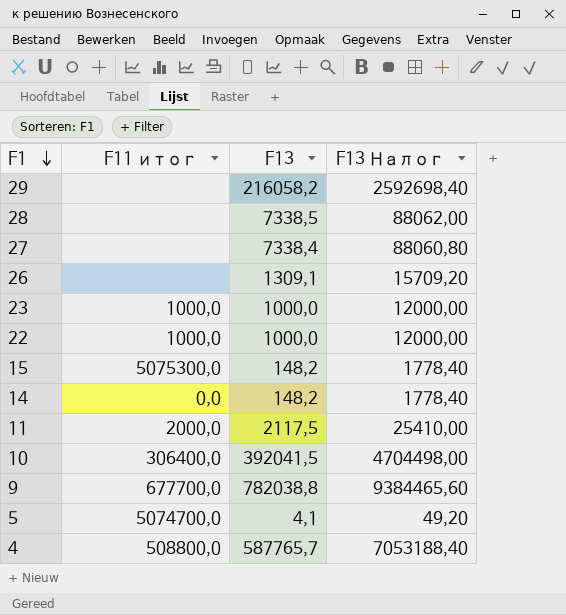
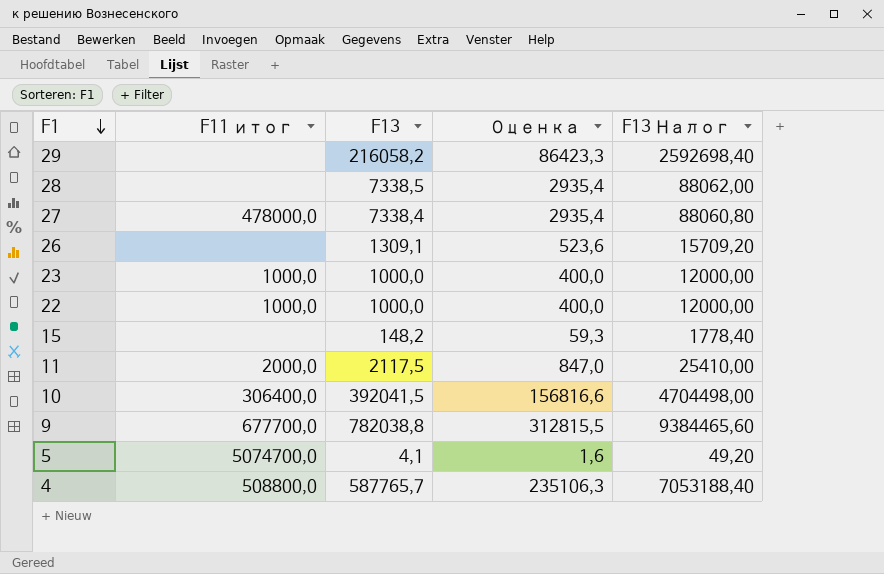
column Оценка | formula: none -> [F13] * 0,4
row 14: 0,0 | 148,2 | 1778,40 -> none
27 | F11 итог: none -> 478000,0
15 | F11 итог: 5075300,0 -> none

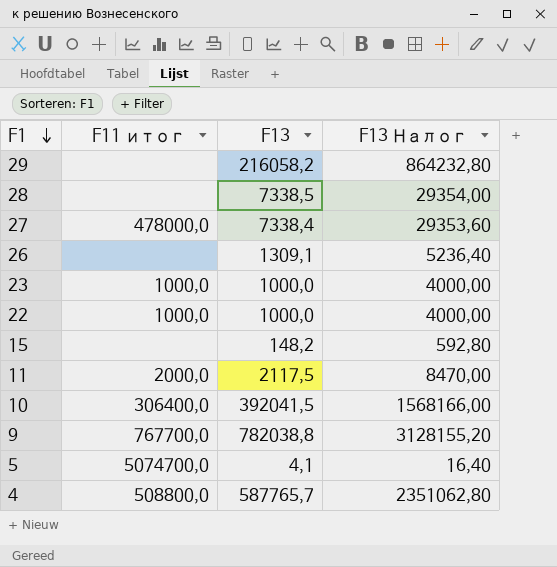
column Оценка | formula: [F13] * 0,4 -> none
column F13 Налог | formula: [F13] * 12 -> [F13] * 4
9 | F11 итог: 677700,0 -> 767700,0

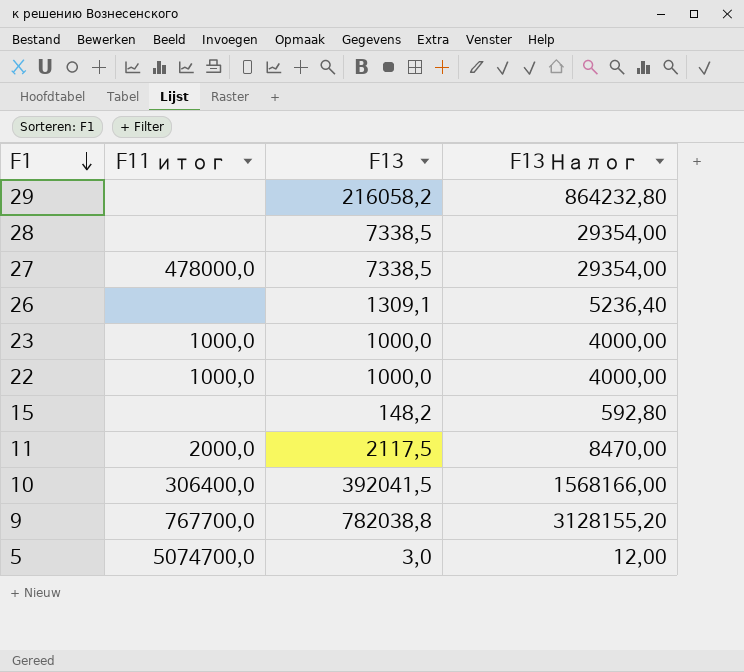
row 4: 508800,0 | 587765,7 | 2351062,80 -> none
27 | F13: 7338,4 -> 7338,5
27 | F13 Налог: 29353,60 -> 29354,00
5 | F13: 4,1 -> 3,0
5 | F13 Налог: 16,40 -> 12,00

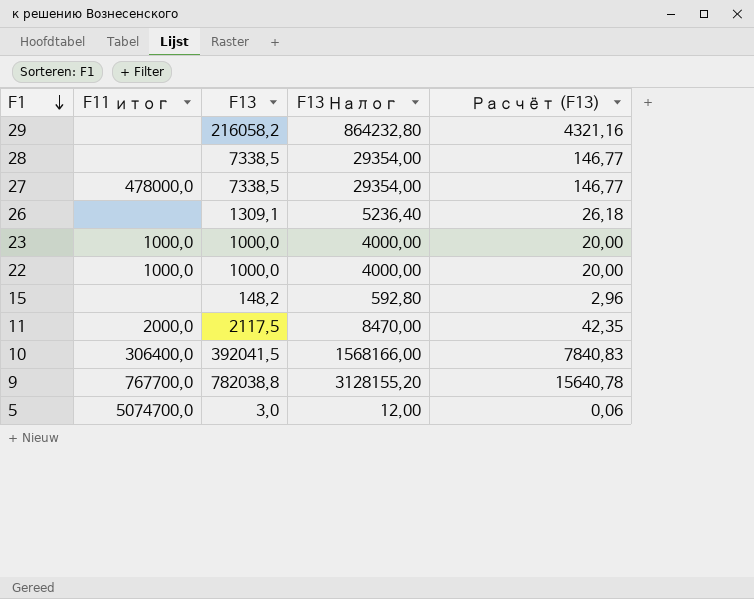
column Расчёт (F13) | formula: none -> [F13] * 0,02

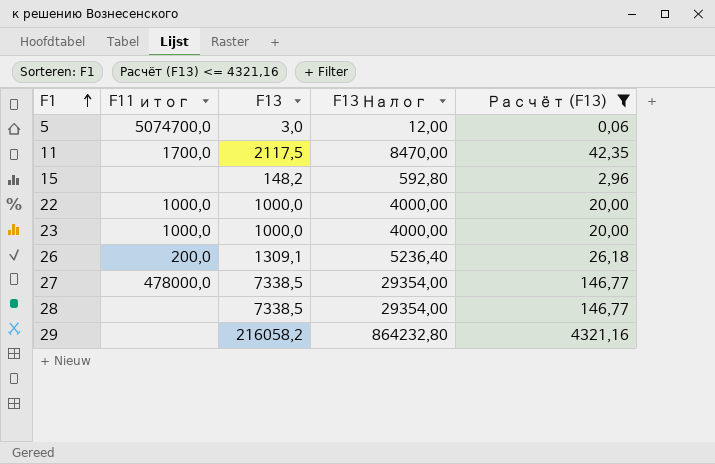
filter: none -> Расчёт (F13) <= 4321,16
row order: F1 descending -> F1 ascending
11 | F11 итог: 2000,0 -> 1700,0
26 | F11 итог: none -> 200,0

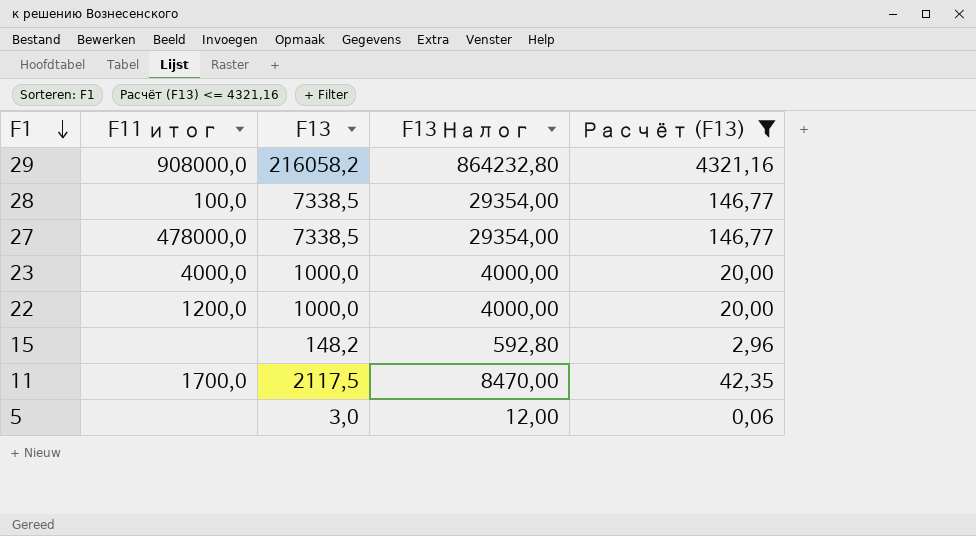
row order: F1 ascending -> F1 descending
row 26: 200,0 | 1309,1 | 5236,40 | 26,18 -> none
29 | F11 итог: none -> 908000,0
28 | F11 итог: none -> 100,0
23 | F11 итог: 1000,0 -> 4000,0
22 | F11 итог: 1000,0 -> 1200,0
5 | F11 итог: 5074700,0 -> none

